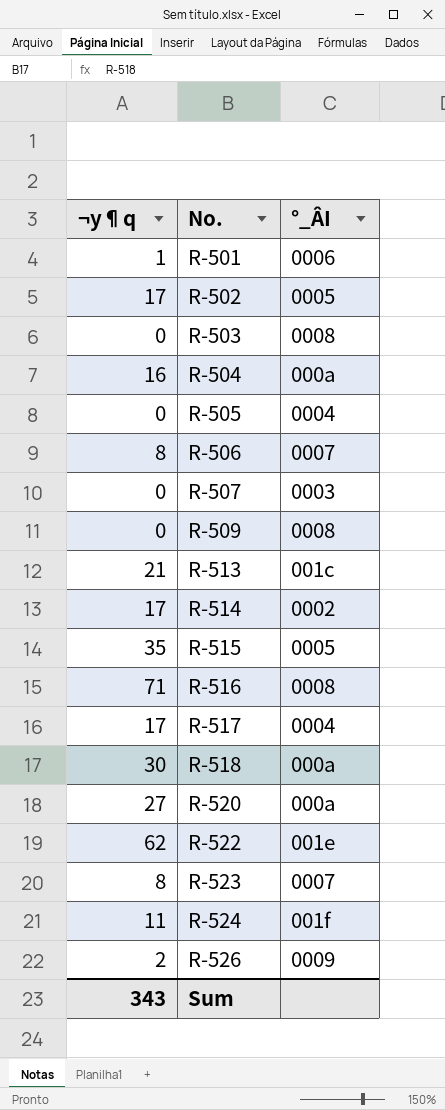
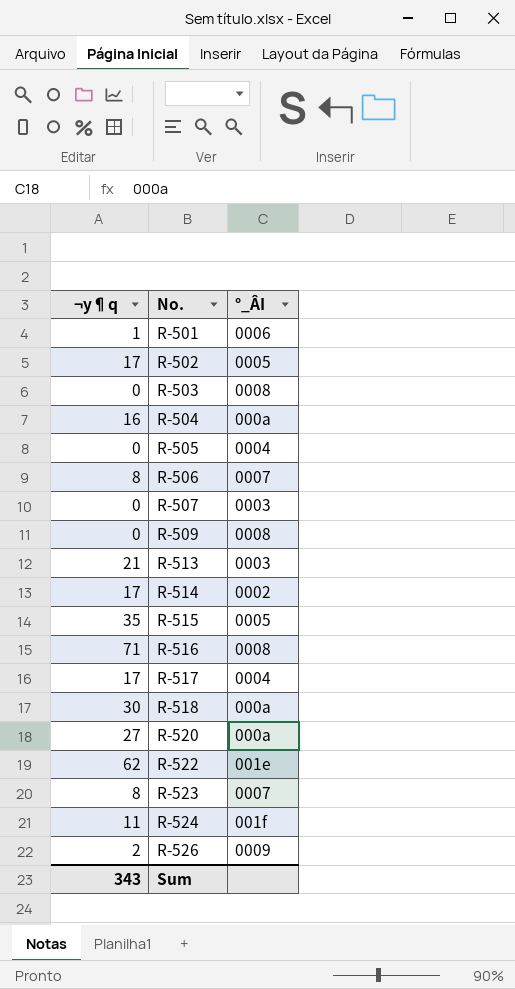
R-513 | °_ÂI: 001c -> 0003

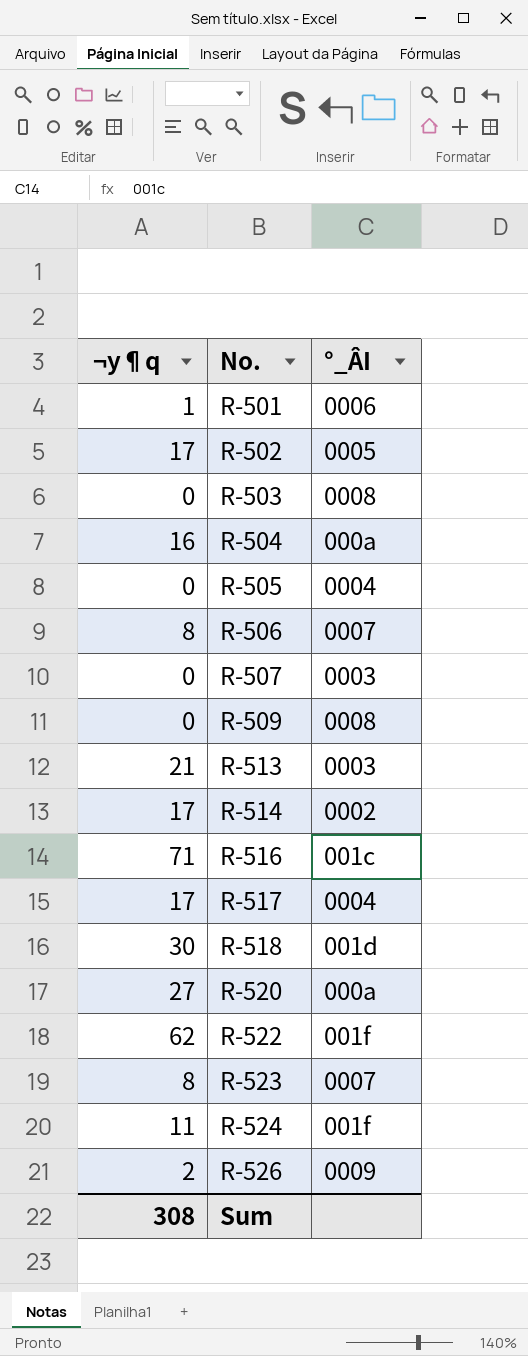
row R-515: 35 | 0005 -> none
R-516 | °_ÂI: 0008 -> 001c
R-518 | °_ÂI: 000a -> 001d
R-522 | °_ÂI: 001e -> 001f
Sum | ¬y¶q: 343 -> 308

